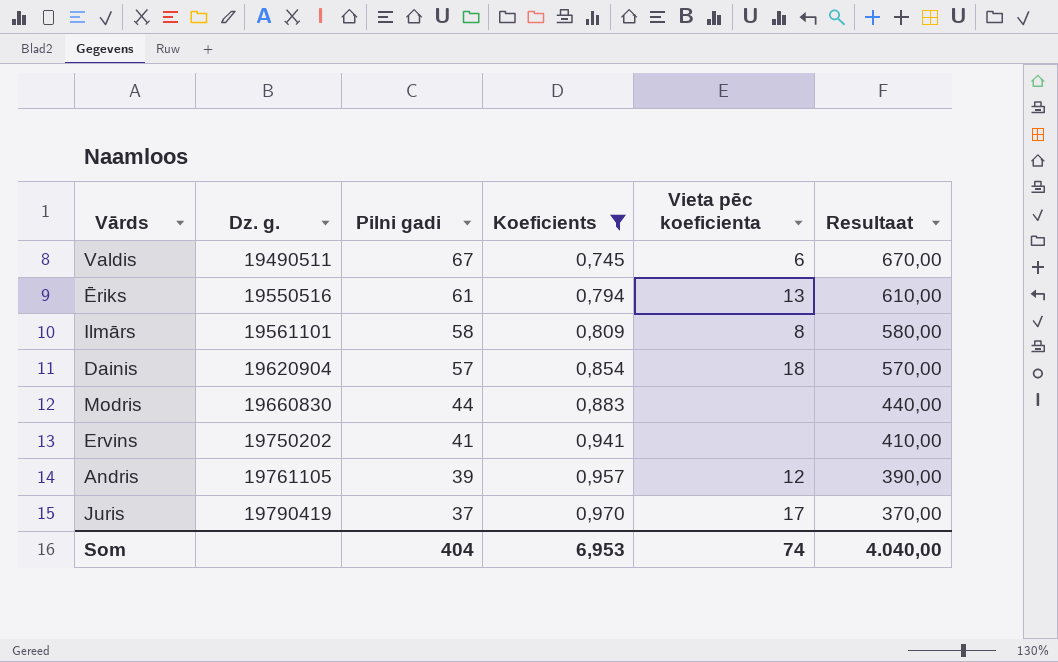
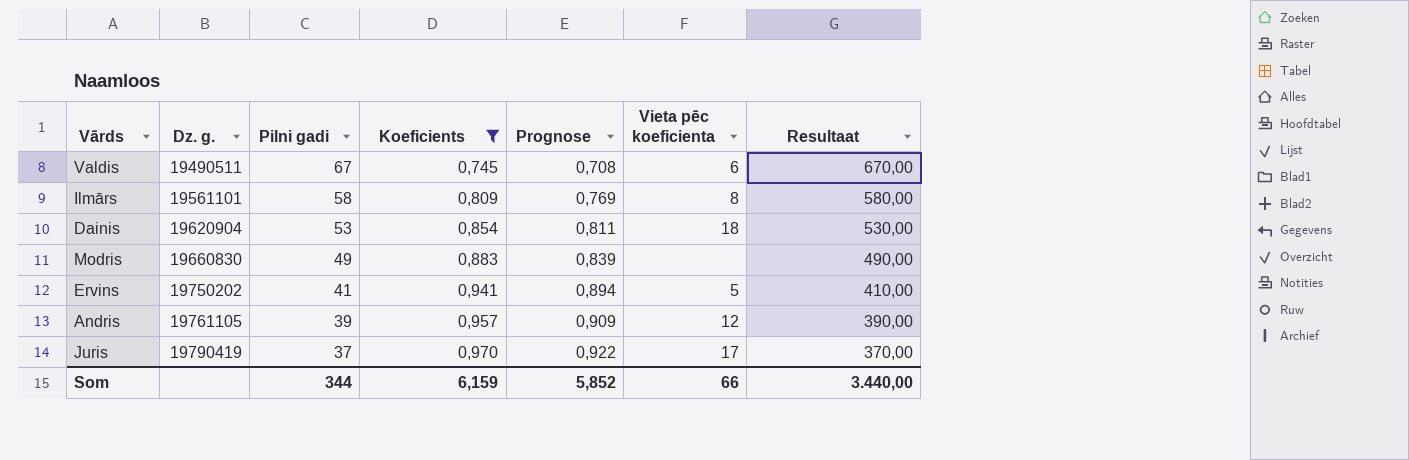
column Prognose | formula: none -> [Koeficients] * 0,95
row Ēriks: 19550516 | 61 | 0,794 | 13 | 610,00 -> none
Dainis | Pilni gadi: 57 -> 53
Dainis | Resultaat: 570,00 -> 530,00
Modris | Pilni gadi: 44 -> 49
Modris | Resultaat: 440,00 -> 490,00
Ervins | Vieta pēc koeficienta: none -> 5
Som | Pilni gadi: 404 -> 344
Som | Koeficients: 6,953 -> 6,159
Som | Vieta pēc koeficienta: 74 -> 66
Som | Resultaat: 4.040,00 -> 3.440,00

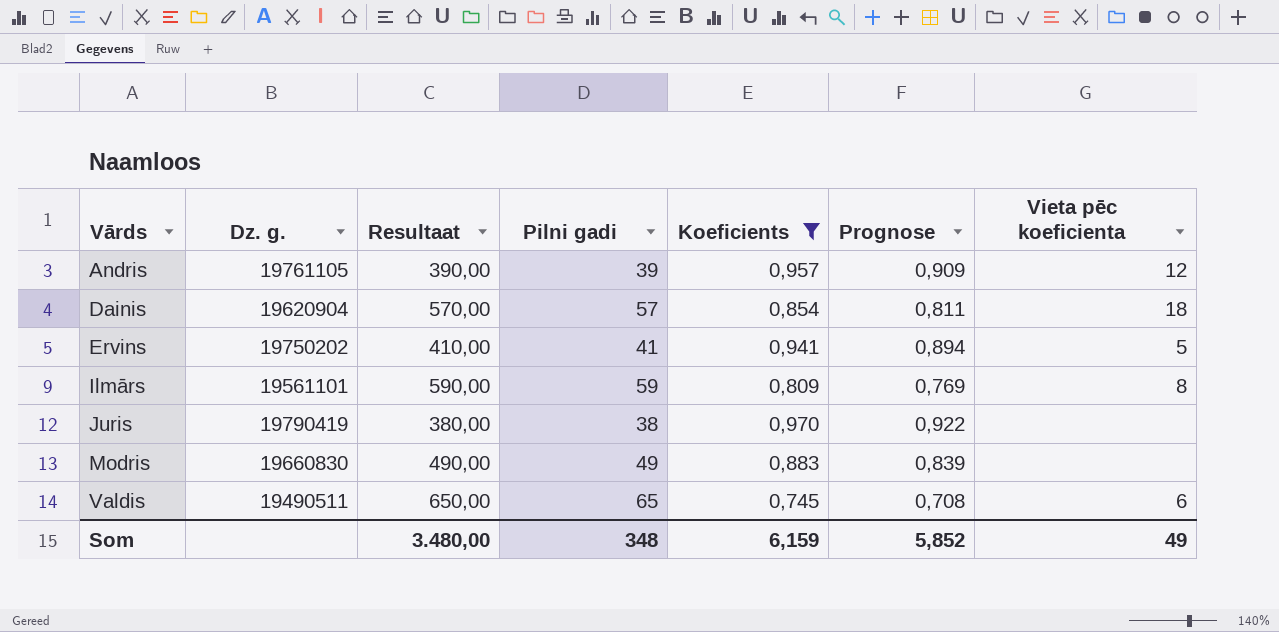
row order: Dz. g. ascending -> Vārds ascending
column Resultaat | position: 7 -> 3
Dainis | Resultaat: 530,00 -> 570,00
Dainis | Pilni gadi: 53 -> 57
Ilmārs | Resultaat: 580,00 -> 590,00
Ilmārs | Pilni gadi: 58 -> 59
Juris | Resultaat: 370,00 -> 380,00
Juris | Pilni gadi: 37 -> 38
Juris | Vieta pēc koeficienta: 17 -> none
Valdis | Resultaat: 670,00 -> 650,00
Valdis | Pilni gadi: 67 -> 65
Som | Resultaat: 3.440,00 -> 3.480,00
Som | Pilni gadi: 344 -> 348
Som | Vieta pēc koeficienta: 66 -> 49

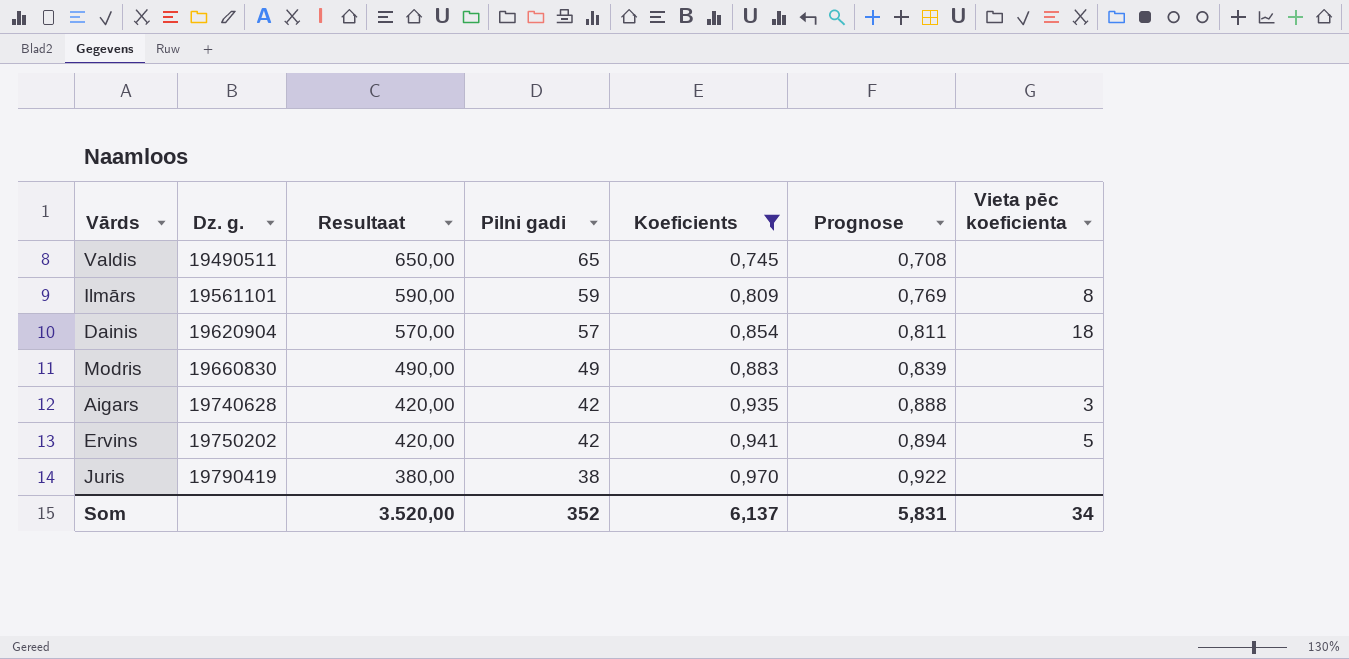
row order: Vārds ascending -> Dz. g. ascending
row Andris: 19761105 | 390,00 | 39 | 0,957 | 0,909 | 12 -> none
Valdis | Vieta pēc koeficienta: 6 -> none
row Aigars: none -> 19740628 | 420,00 | 42 | 0,935 | 0,888 | 3
Ervins | Resultaat: 410,00 -> 420,00
Ervins | Pilni gadi: 41 -> 42
Som | Resultaat: 3.480,00 -> 3.520,00
Som | Pilni gadi: 348 -> 352
Som | Koeficients: 6,159 -> 6,137
Som | Prognose: 5,852 -> 5,831
Som | Vieta pēc koeficienta: 49 -> 34

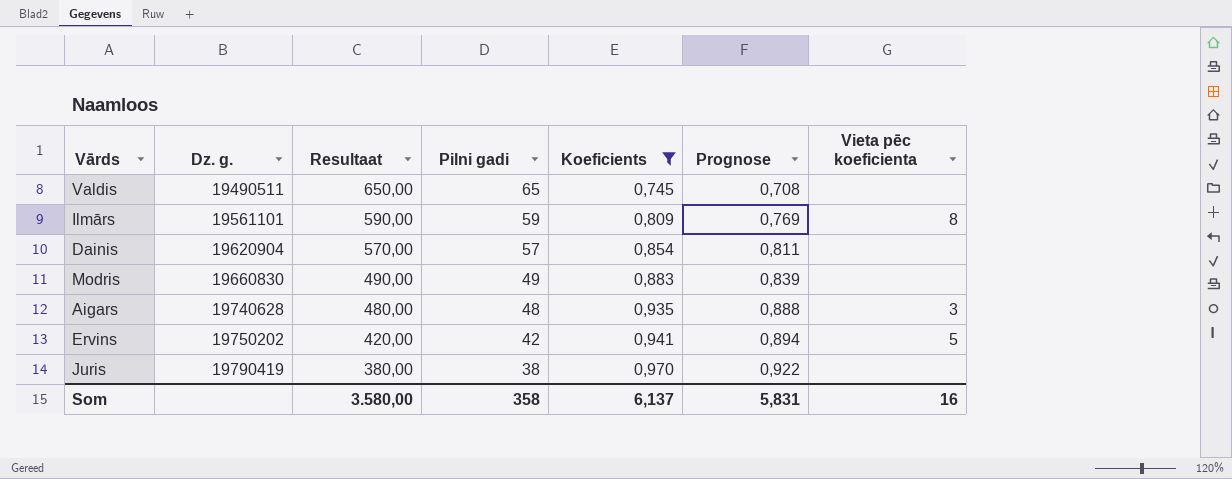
Dainis | Vieta pēc koeficienta: 18 -> none
Aigars | Resultaat: 420,00 -> 480,00
Aigars | Pilni gadi: 42 -> 48
Som | Resultaat: 3.520,00 -> 3.580,00
Som | Pilni gadi: 352 -> 358
Som | Vieta pēc koeficienta: 34 -> 16

